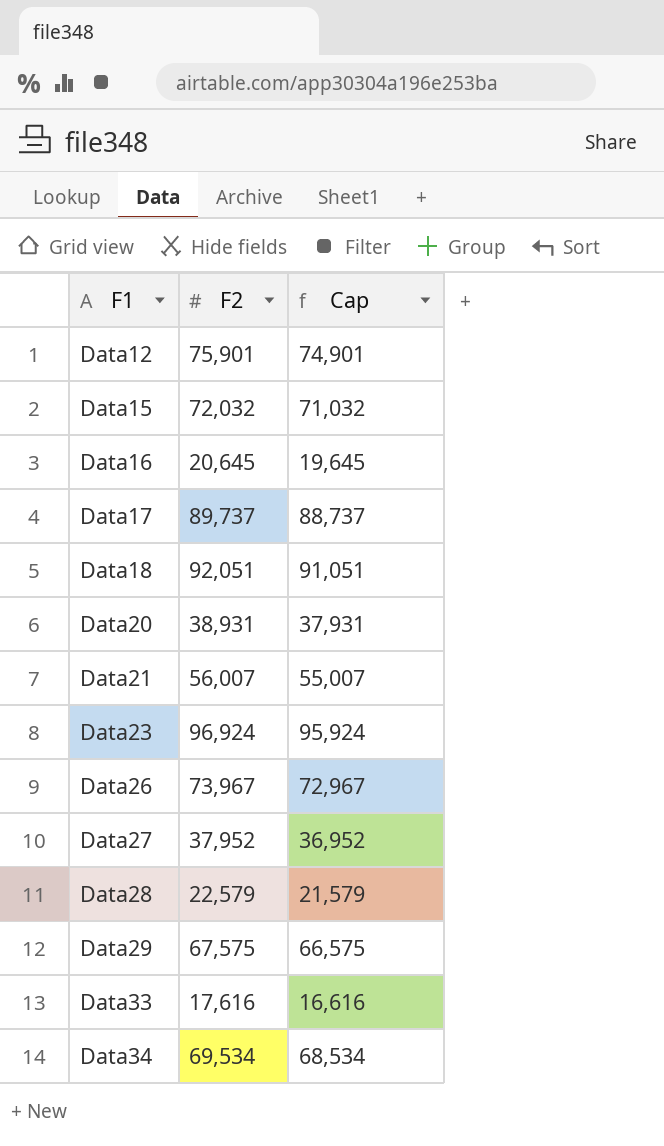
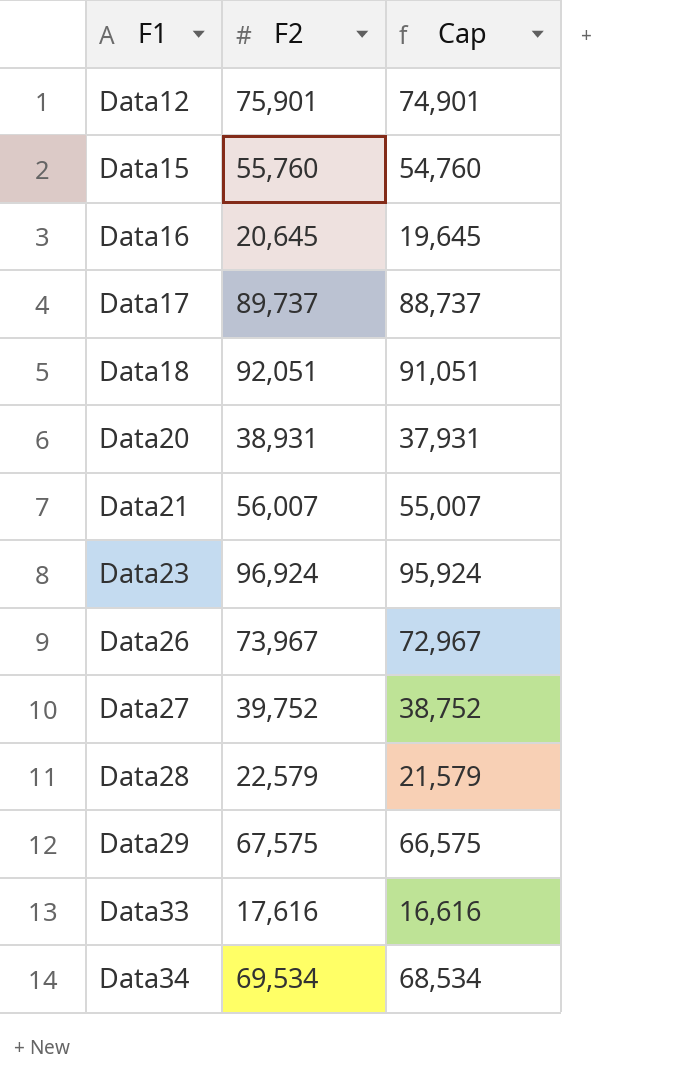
Data15 | F2: 72,032 -> 55,760
Data15 | Cap: 71,032 -> 54,760
Data27 | F2: 37,952 -> 39,752
Data27 | Cap: 36,952 -> 38,752

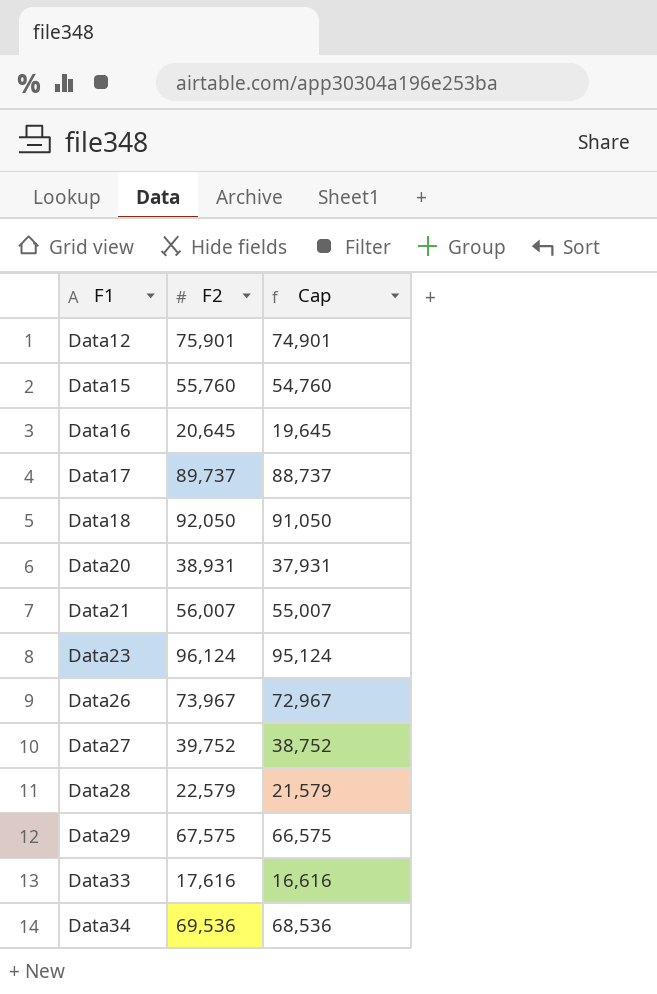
Data18 | F2: 92,051 -> 92,050
Data18 | Cap: 91,051 -> 91,050
Data23 | F2: 96,924 -> 96,124
Data23 | Cap: 95,924 -> 95,124
Data34 | F2: 69,534 -> 69,536
Data34 | Cap: 68,534 -> 68,536

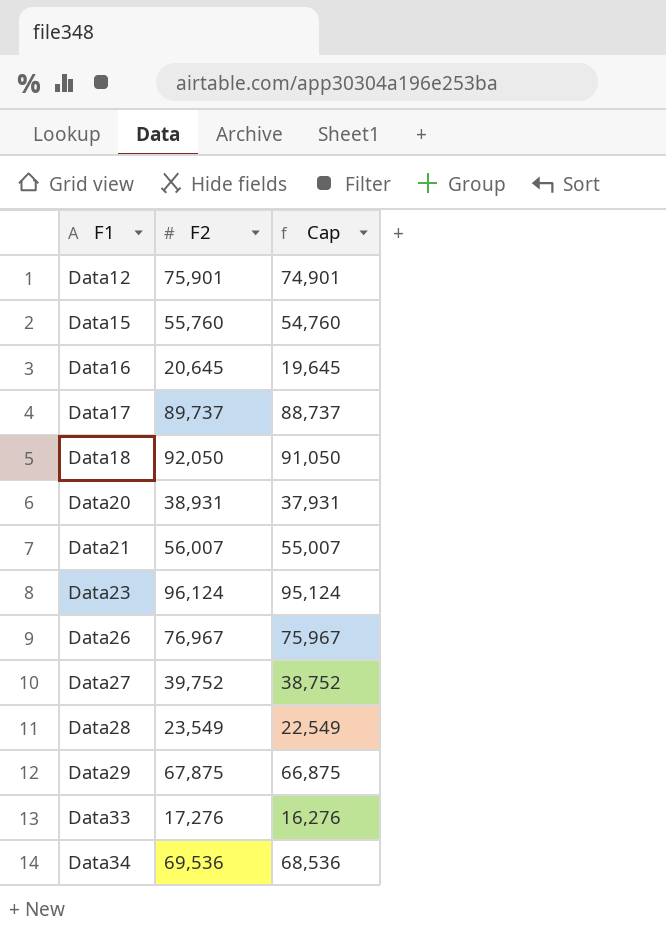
Data26 | F2: 73,967 -> 76,967
Data26 | Cap: 72,967 -> 75,967
Data28 | F2: 22,579 -> 23,549
Data28 | Cap: 21,579 -> 22,549
Data29 | F2: 67,575 -> 67,875
Data29 | Cap: 66,575 -> 66,875
Data33 | F2: 17,616 -> 17,276
Data33 | Cap: 16,616 -> 16,276

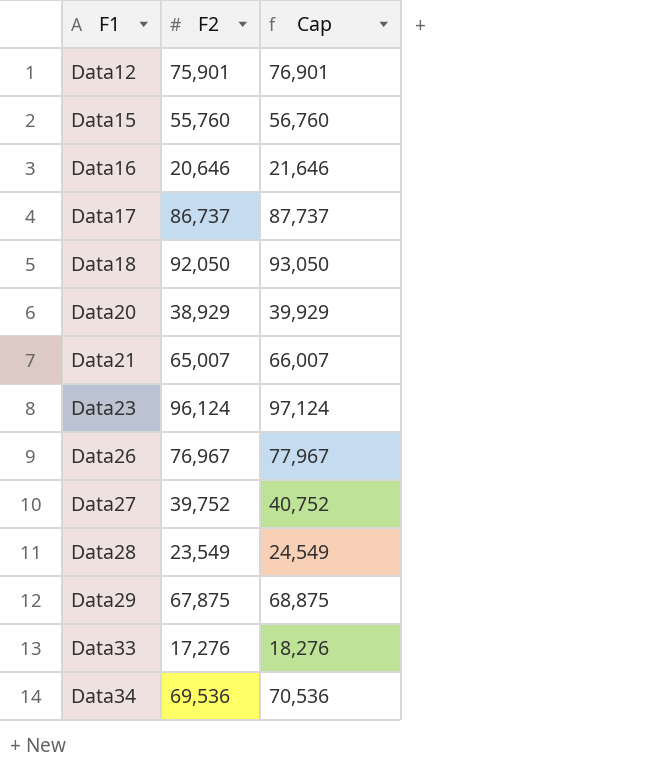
column Cap | formula: [F2] - 1000 -> [F2] + 1000
Data16 | F2: 20,645 -> 20,646
Data17 | F2: 89,737 -> 86,737
Data20 | F2: 38,931 -> 38,929
Data21 | F2: 56,007 -> 65,007

